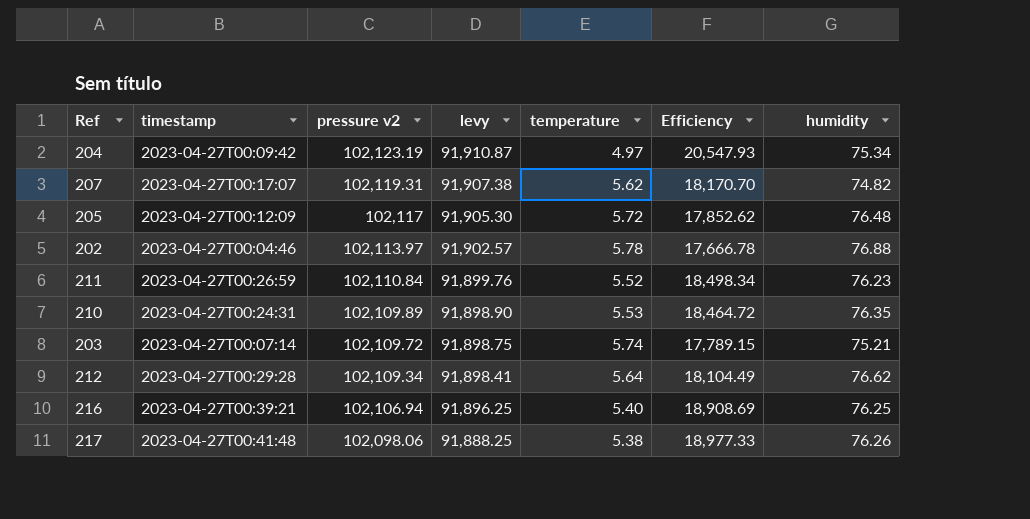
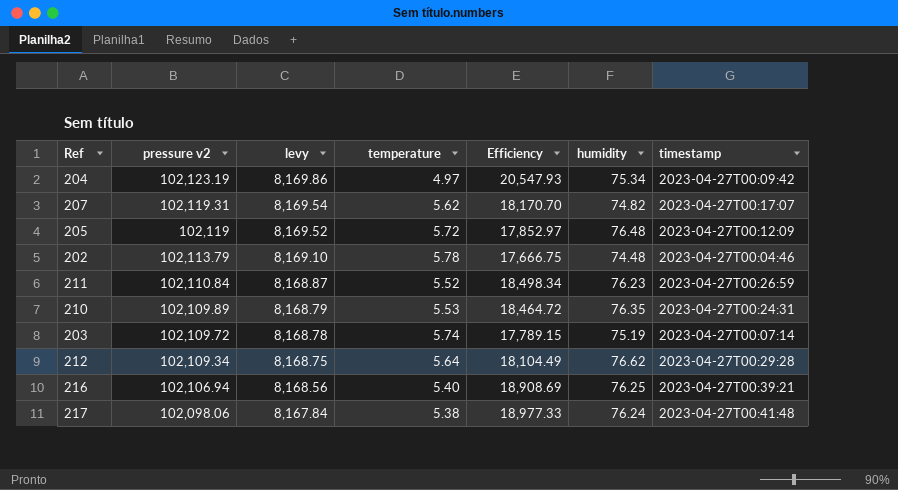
column levy | formula: [pressure v2] * 0.9 -> [pressure v2] * 0.08
column timestamp | position: 2 -> 7
205 | pressure v2: 102,117 -> 102,119
205 | Efficiency: 17,852.62 -> 17,852.97
202 | pressure v2: 102,113.97 -> 102,113.79
202 | Efficiency: 17,666.78 -> 17,666.75
202 | humidity: 76.88 -> 74.48
203 | humidity: 75.21 -> 75.19
217 | humidity: 76.26 -> 76.24

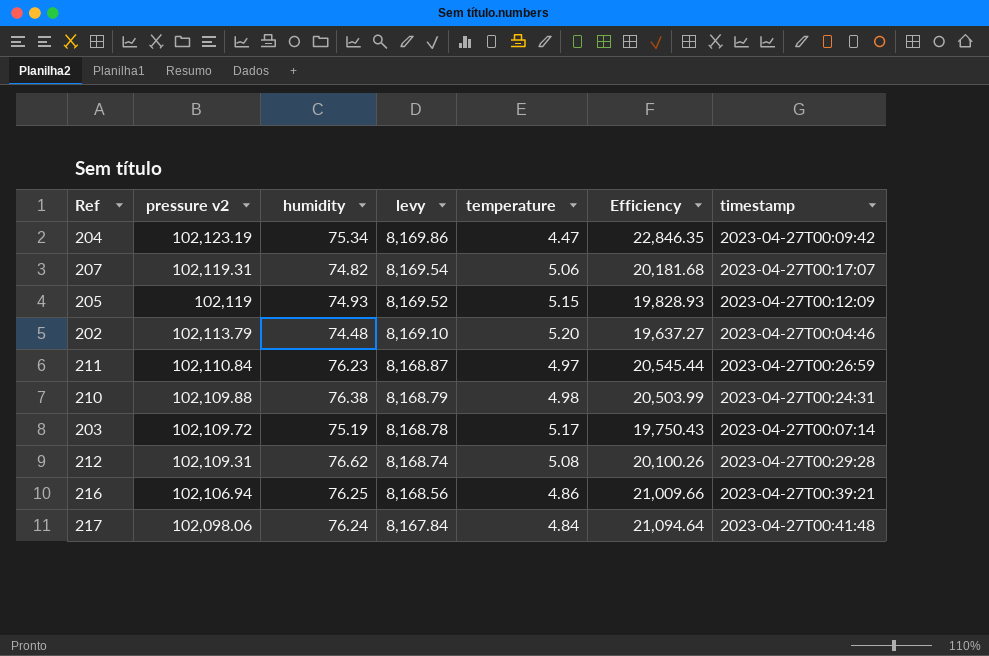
column humidity | position: 6 -> 3
204 | temperature: 4.97 -> 4.47
204 | Efficiency: 20,547.93 -> 22,846.35
207 | temperature: 5.62 -> 5.06
207 | Efficiency: 18,170.70 -> 20,181.68
205 | humidity: 76.48 -> 74.93
205 | temperature: 5.72 -> 5.15
205 | Efficiency: 17,852.97 -> 19,828.93
202 | temperature: 5.78 -> 5.20
202 | Efficiency: 17,666.75 -> 19,637.27
211 | temperature: 5.52 -> 4.97
211 | Efficiency: 18,498.34 -> 20,545.44
210 | pressure v2: 102,109.89 -> 102,109.88
210 | humidity: 76.35 -> 76.38
210 | temperature: 5.53 -> 4.98
210 | Efficiency: 18,464.72 -> 20,503.99
203 | temperature: 5.74 -> 5.17
203 | Efficiency: 17,789.15 -> 19,750.43
212 | pressure v2: 102,109.34 -> 102,109.31
212 | levy: 8,168.75 -> 8,168.74
212 | temperature: 5.64 -> 5.08
212 | Efficiency: 18,104.49 -> 20,100.26
216 | temperature: 5.40 -> 4.86
216 | Efficiency: 18,908.69 -> 21,009.66
217 | temperature: 5.38 -> 4.84
217 | Efficiency: 18,977.33 -> 21,094.64

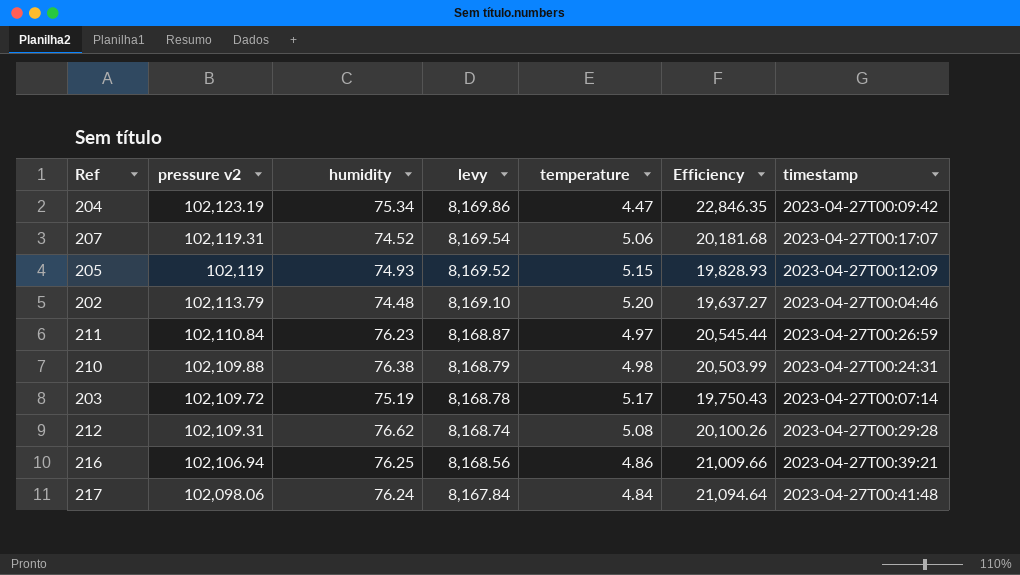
207 | humidity: 74.82 -> 74.52

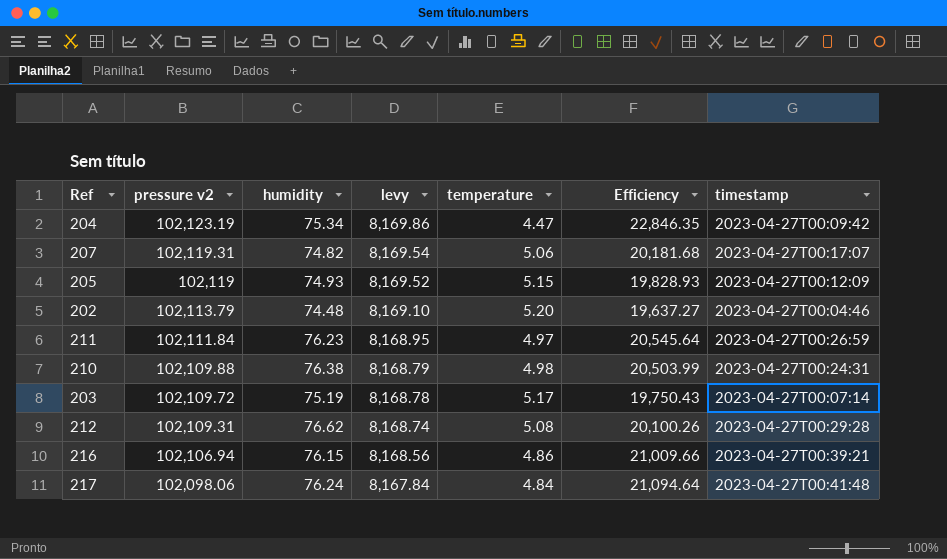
207 | humidity: 74.52 -> 74.82
211 | pressure v2: 102,110.84 -> 102,111.84
211 | levy: 8,168.87 -> 8,168.95
211 | Efficiency: 20,545.44 -> 20,545.64
216 | humidity: 76.25 -> 76.15

